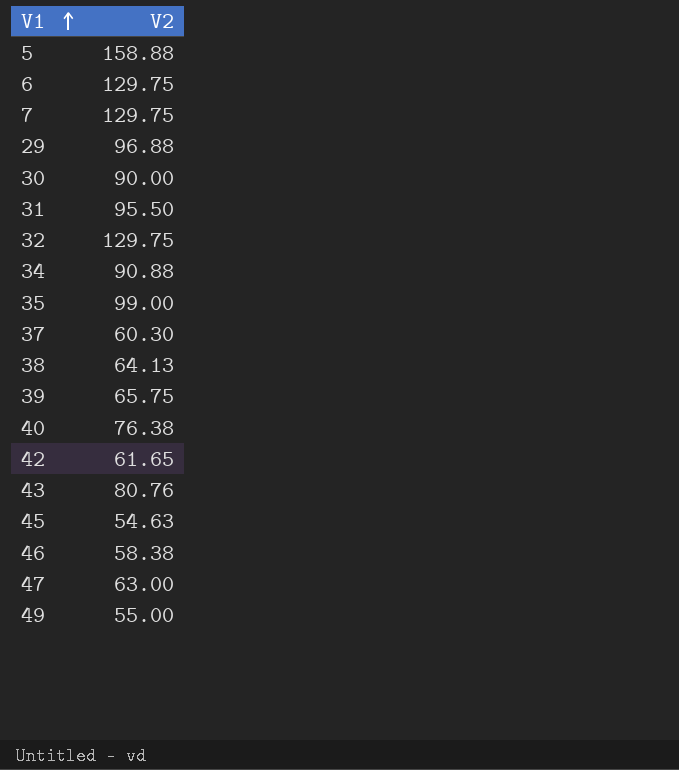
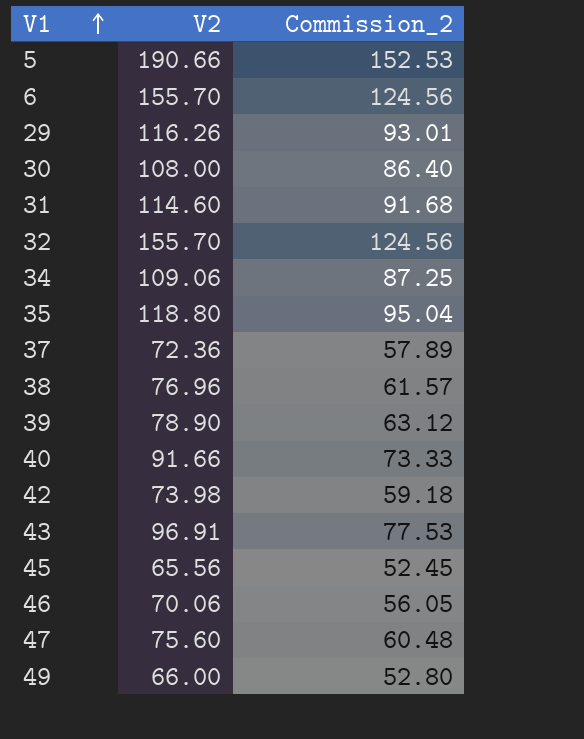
column Commission_2 | formula: none -> [V2] * 0.8
row 7: 129.75 -> none
5 | V2: 158.88 -> 190.66
6 | V2: 129.75 -> 155.70
29 | V2: 96.88 -> 116.26
30 | V2: 90.00 -> 108.00
31 | V2: 95.50 -> 114.60
32 | V2: 129.75 -> 155.70
34 | V2: 90.88 -> 109.06
35 | V2: 99.00 -> 118.80
37 | V2: 60.30 -> 72.36
38 | V2: 64.13 -> 76.96
39 | V2: 65.75 -> 78.90
40 | V2: 76.38 -> 91.66
42 | V2: 61.65 -> 73.98
43 | V2: 80.76 -> 96.91
45 | V2: 54.63 -> 65.56
46 | V2: 58.38 -> 70.06
47 | V2: 63.00 -> 75.60
49 | V2: 55.00 -> 66.00

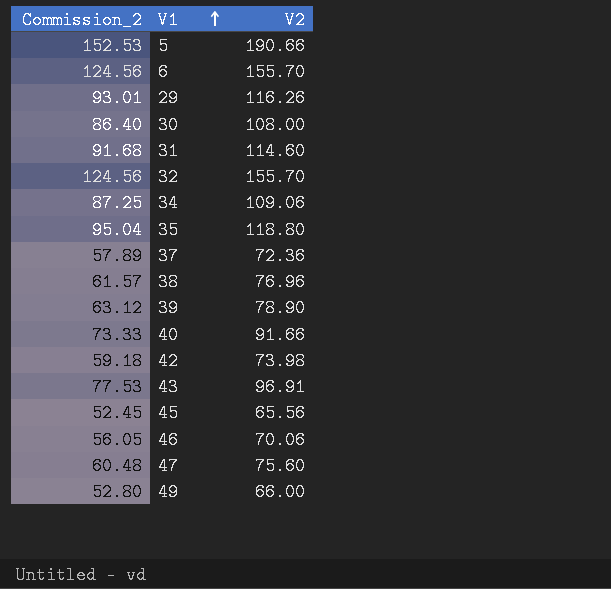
column Commission_2 | position: 3 -> 1

